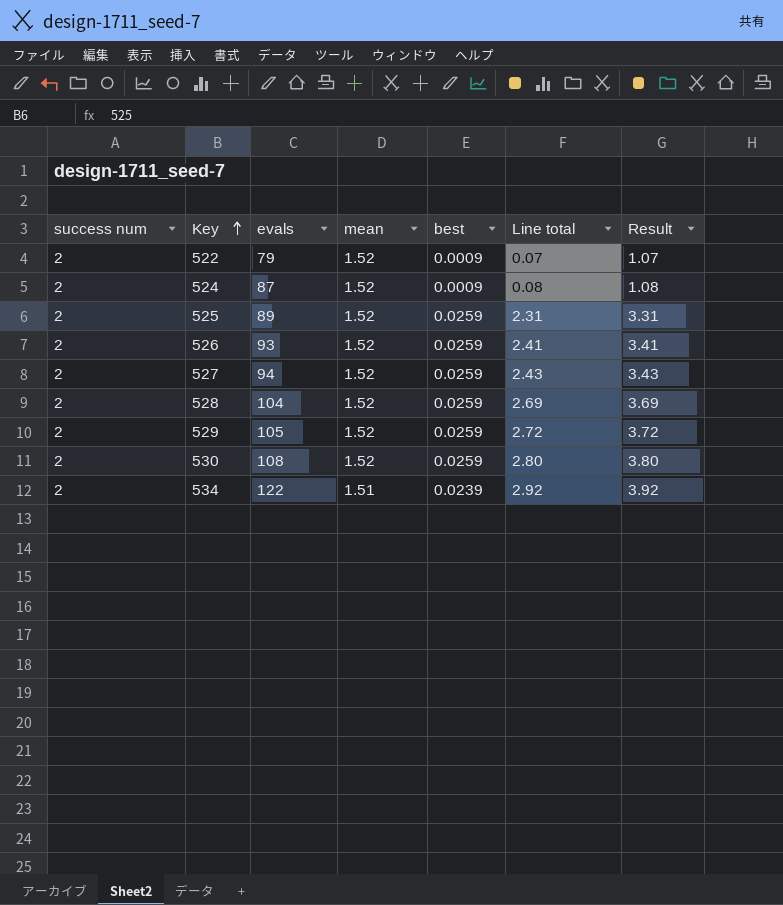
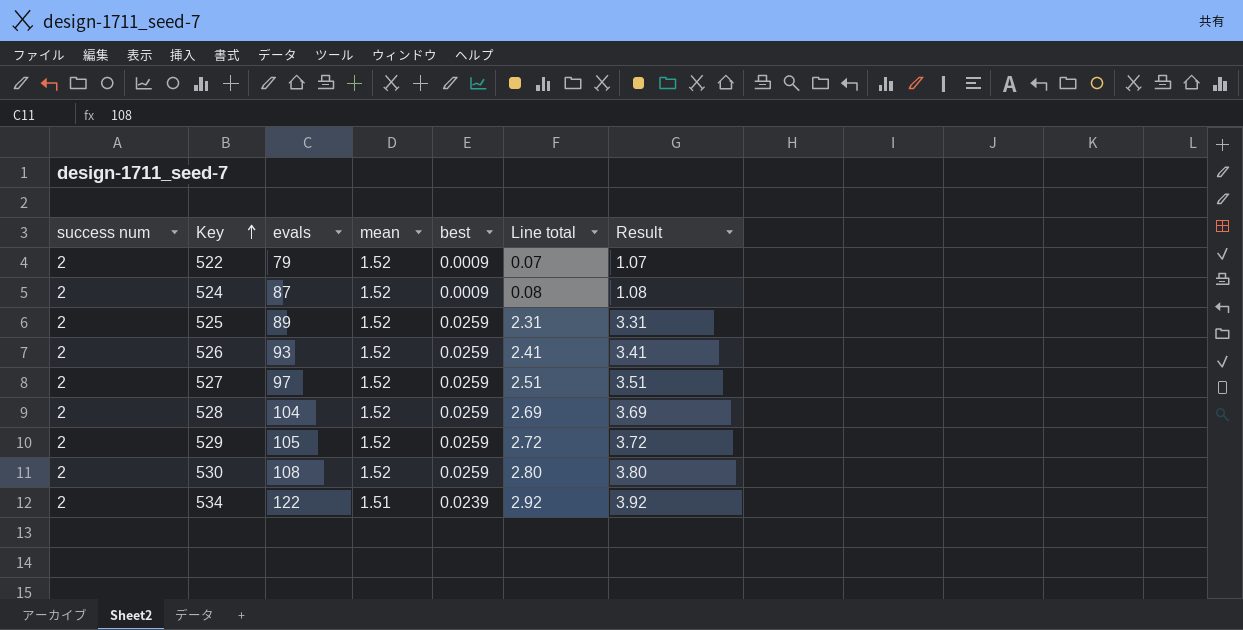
527 | evals: 94 -> 97
527 | Line total: 2.43 -> 2.51
527 | Result: 3.43 -> 3.51

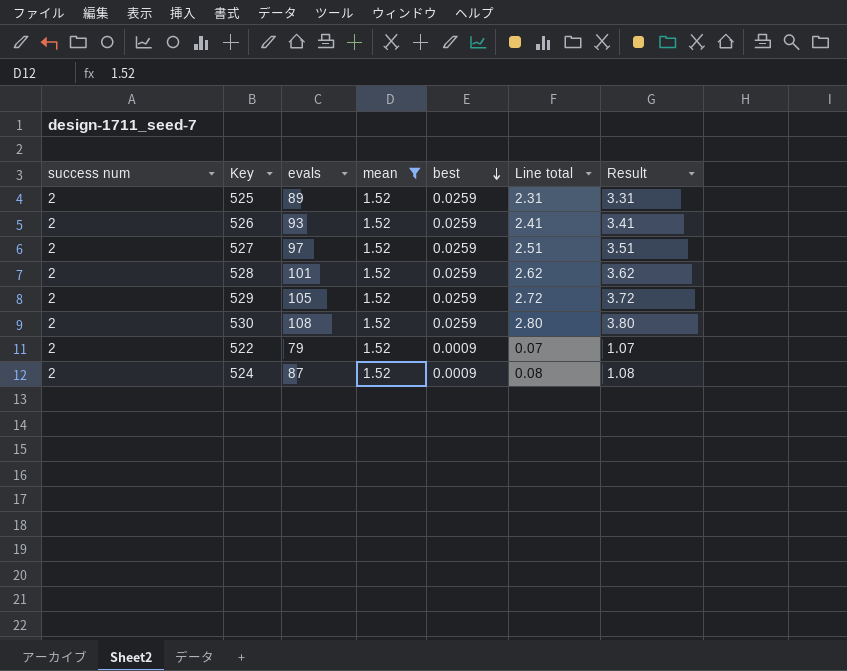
filter: none -> mean = 1.52
row order: Key ascending -> best descending
528 | evals: 104 -> 101
528 | Line total: 2.69 -> 2.62
528 | Result: 3.69 -> 3.62

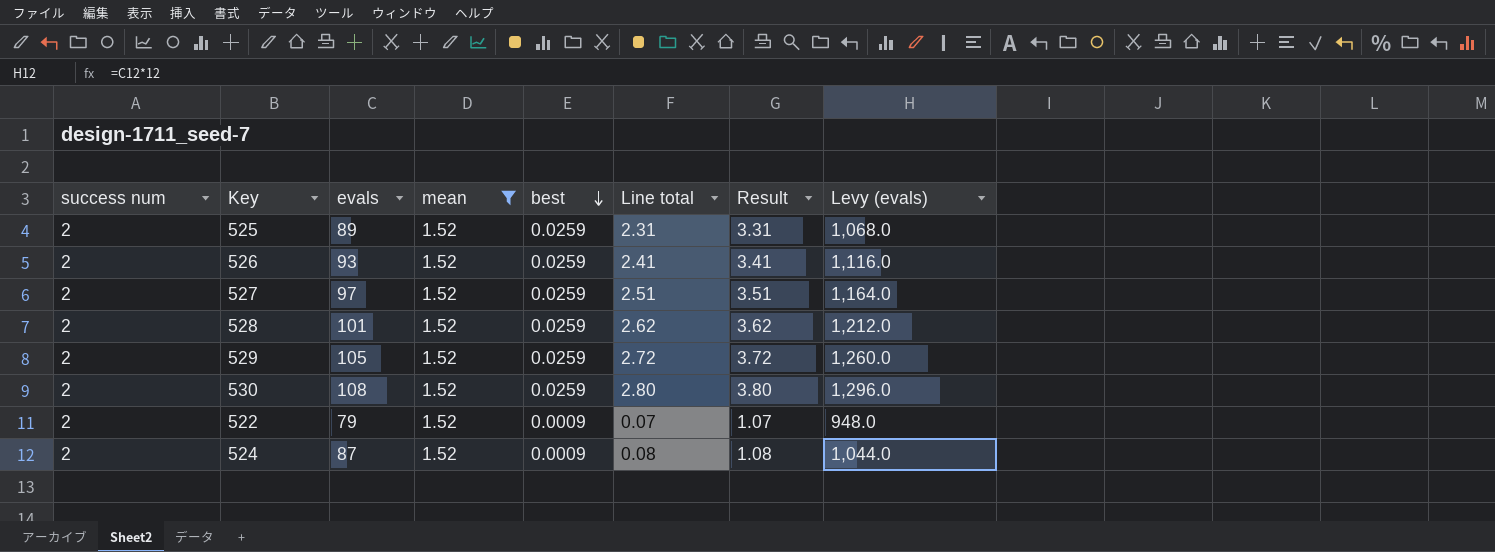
column Levy (evals) | formula: none -> [evals] * 12

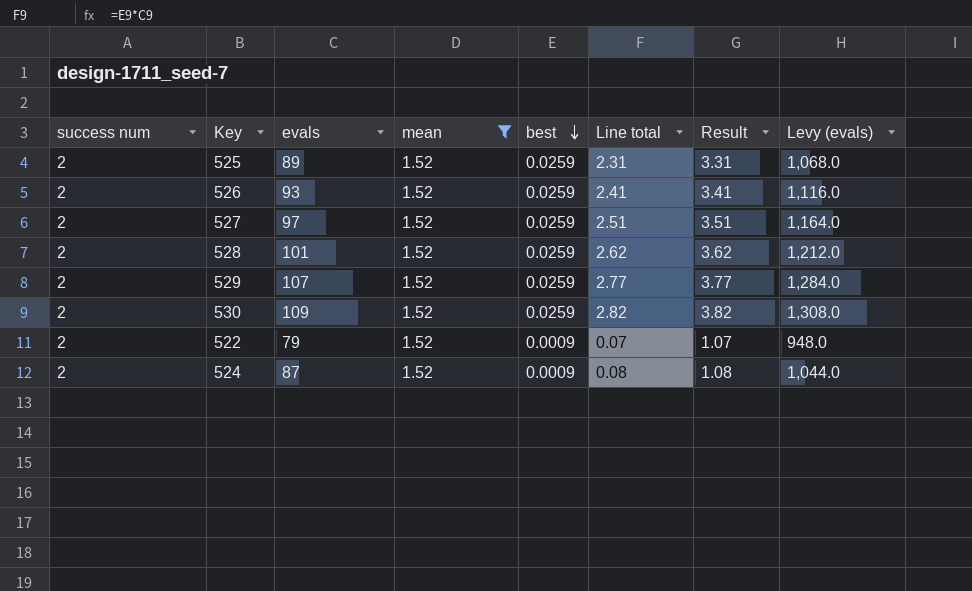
529 | evals: 105 -> 107
529 | Line total: 2.72 -> 2.77
529 | Result: 3.72 -> 3.77
529 | Levy (evals): 1,260.0 -> 1,284.0
530 | evals: 108 -> 109
530 | Line total: 2.80 -> 2.82
530 | Result: 3.80 -> 3.82
530 | Levy (evals): 1,296.0 -> 1,308.0

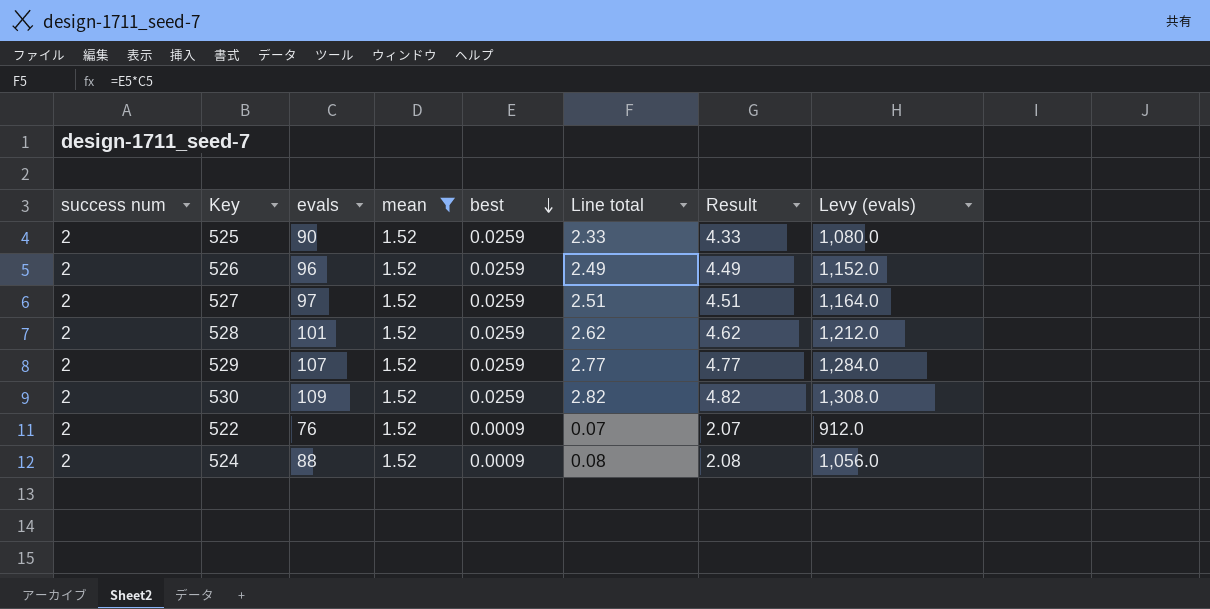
column Result | formula: [Line total] + 1 -> [Line total] + 2
525 | evals: 89 -> 90
525 | Line total: 2.31 -> 2.33
525 | Levy (evals): 1,068.0 -> 1,080.0
526 | evals: 93 -> 96
526 | Line total: 2.41 -> 2.49
526 | Levy (evals): 1,116.0 -> 1,152.0
522 | evals: 79 -> 76
522 | Levy (evals): 948.0 -> 912.0
524 | evals: 87 -> 88
524 | Levy (evals): 1,044.0 -> 1,056.0

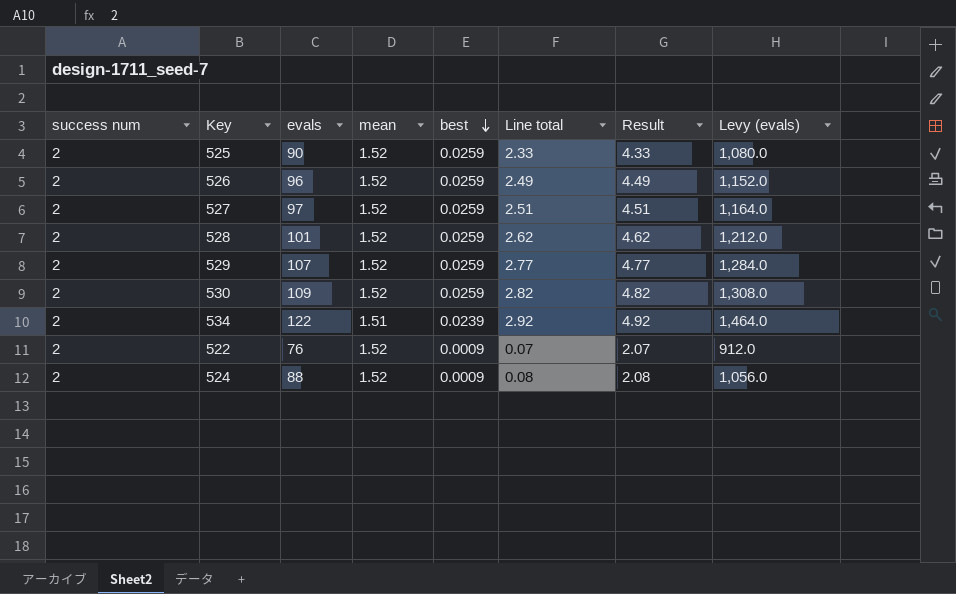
filter: mean = 1.52 -> none

